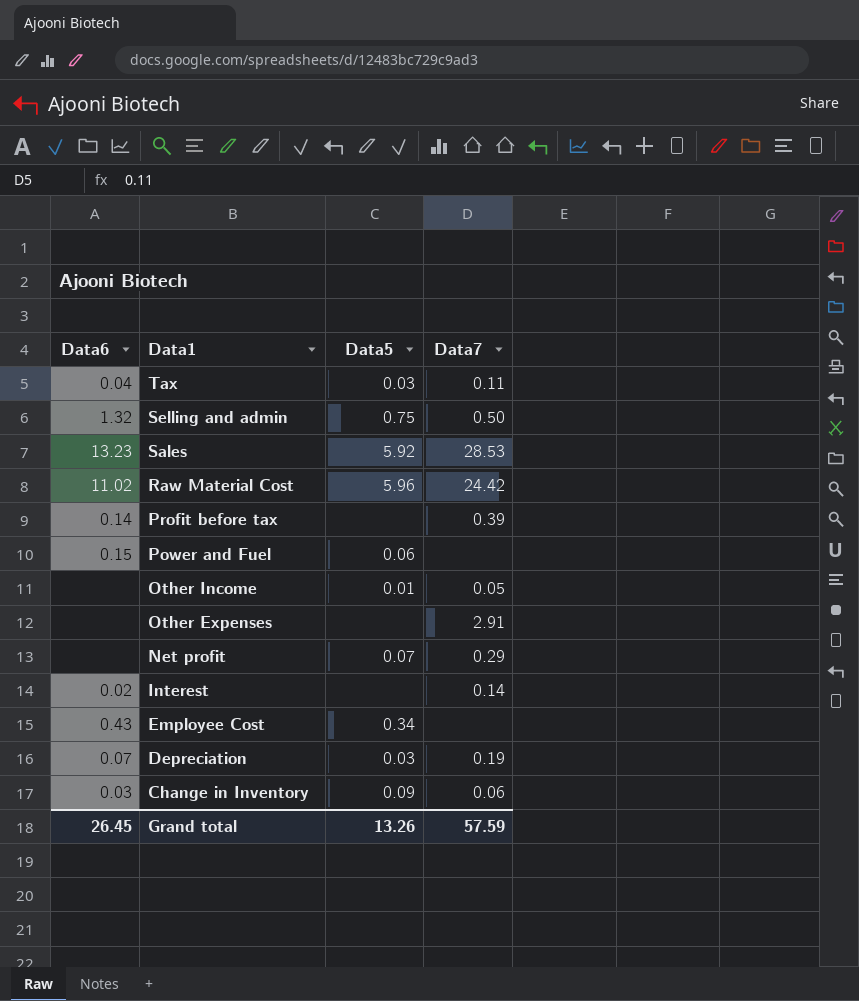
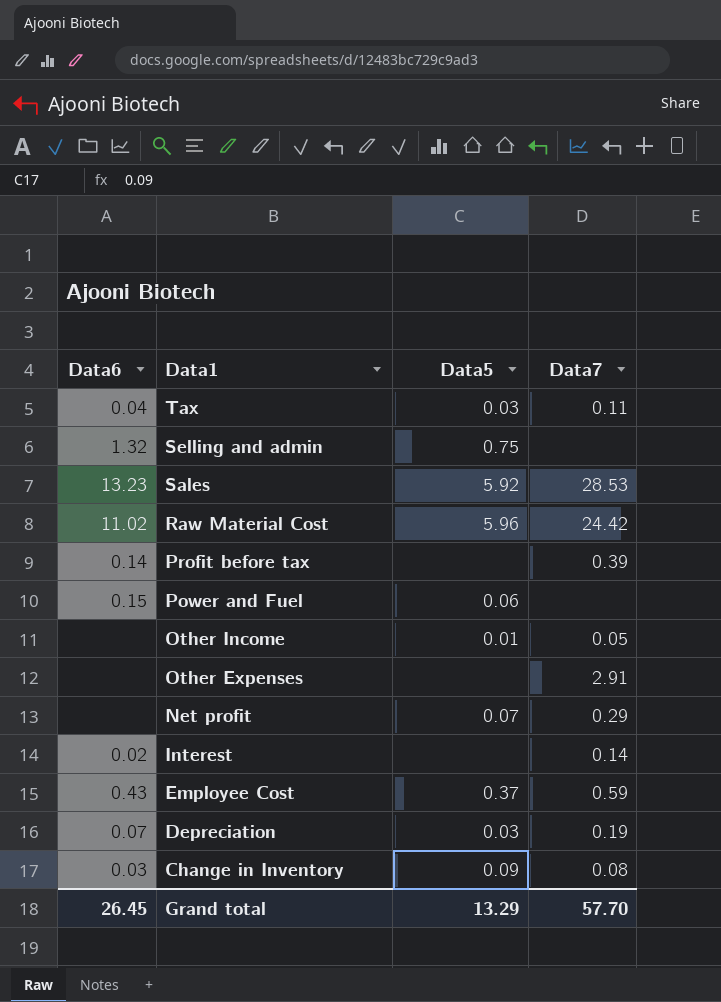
Selling and admin | Data7: 0.50 -> none
Employee Cost | Data5: 0.34 -> 0.37
Employee Cost | Data7: none -> 0.59
Change in Inventory | Data7: 0.06 -> 0.08
Grand total | Data5: 13.26 -> 13.29
Grand total | Data7: 57.59 -> 57.70

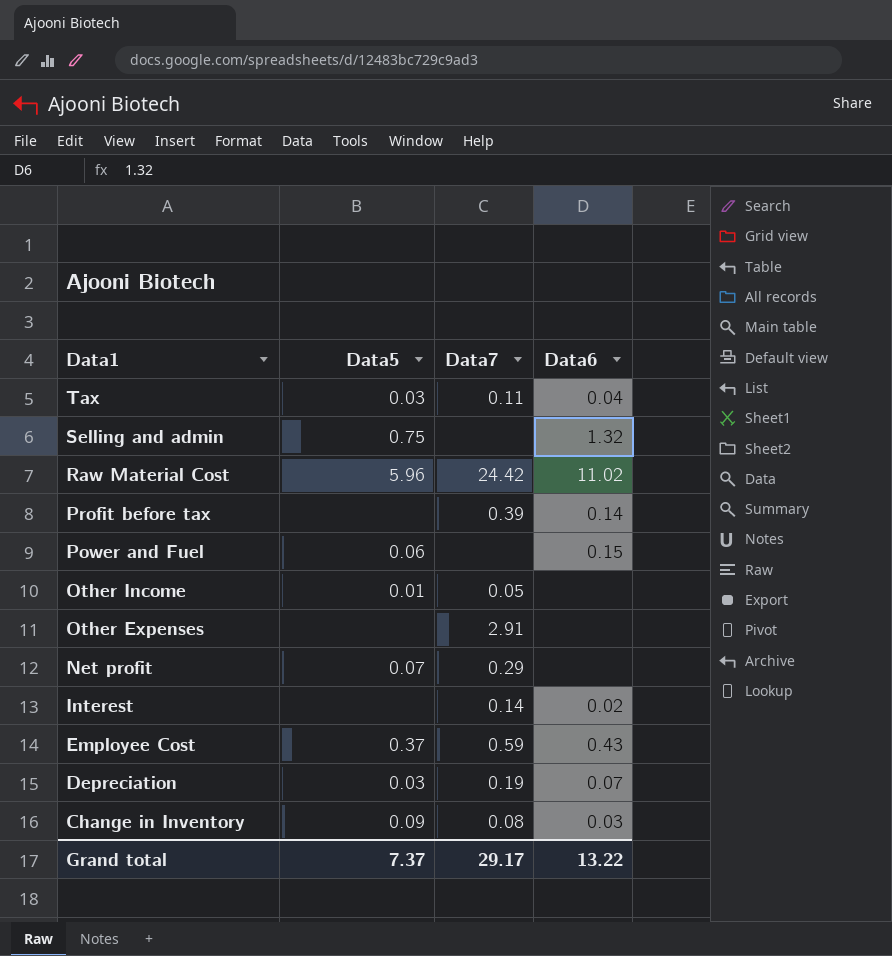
column Data6 | position: 1 -> 4
row Sales: 13.23 | 5.92 | 28.53 -> none
Grand total | Data5: 13.29 -> 7.37
Grand total | Data7: 57.70 -> 29.17
Grand total | Data6: 26.45 -> 13.22

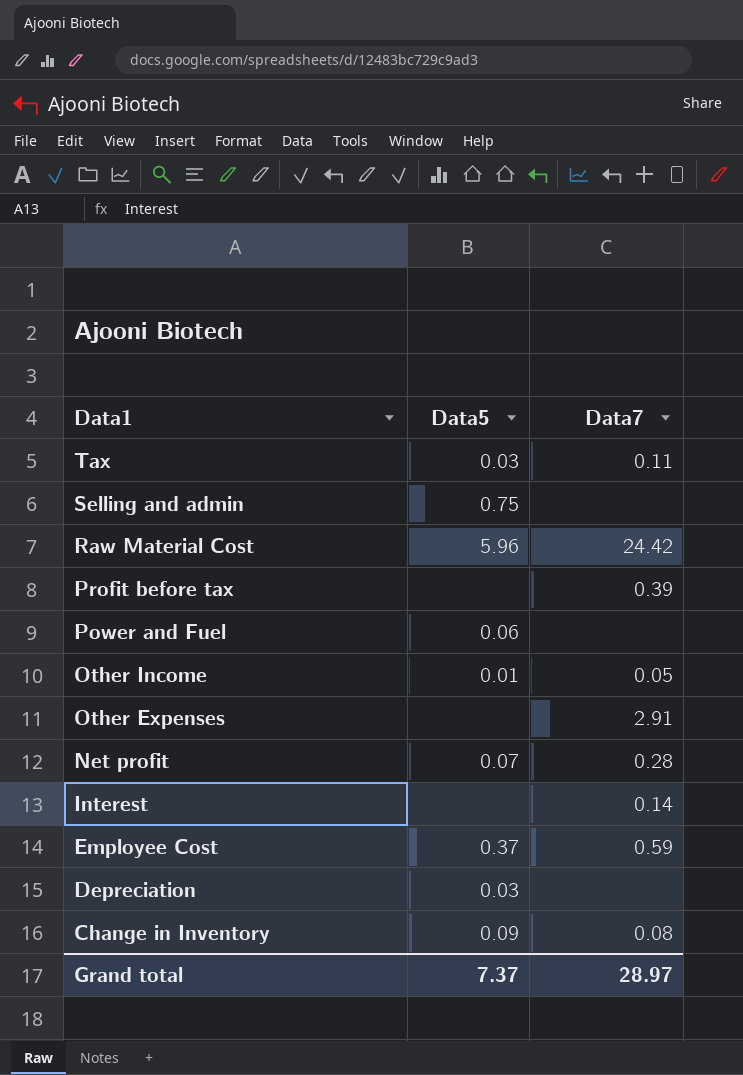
column Data6 | position: 4 -> none
Net profit | Data7: 0.29 -> 0.28
Depreciation | Data7: 0.19 -> none
Grand total | Data7: 29.17 -> 28.97

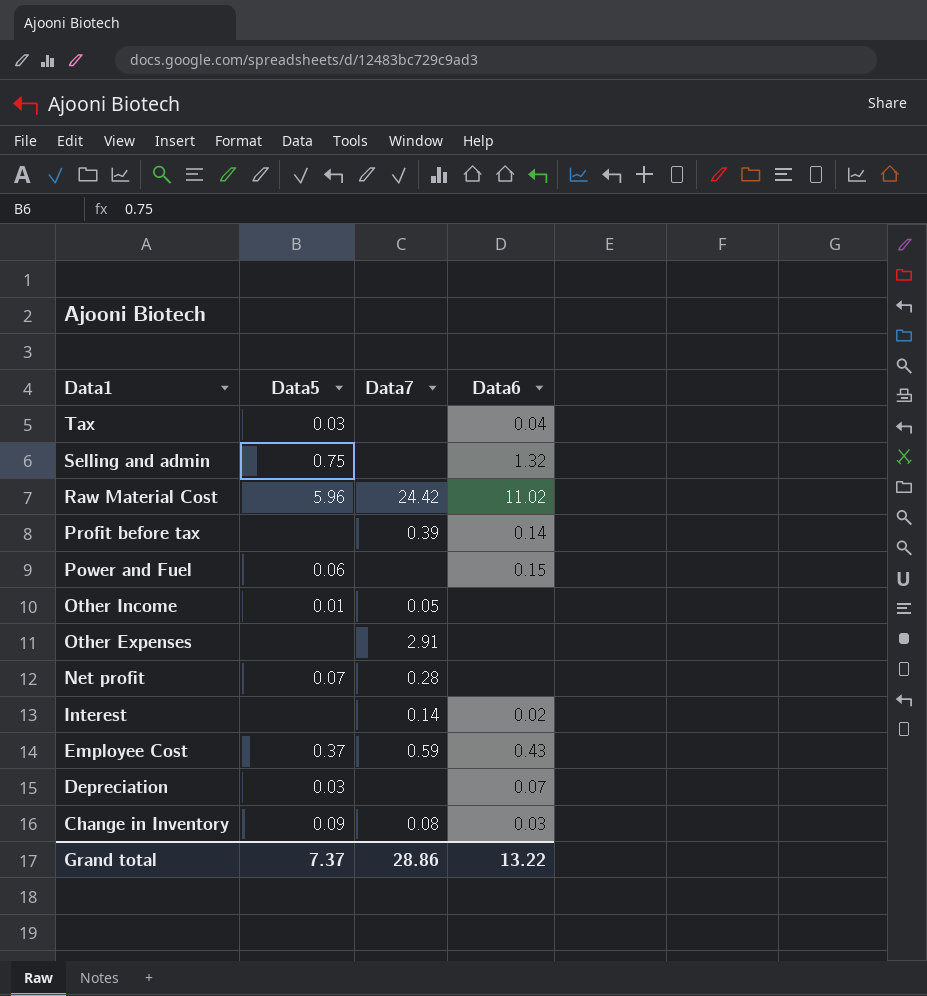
column Data6 | position: none -> 4
Tax | Data7: 0.11 -> none
Grand total | Data7: 28.97 -> 28.86

